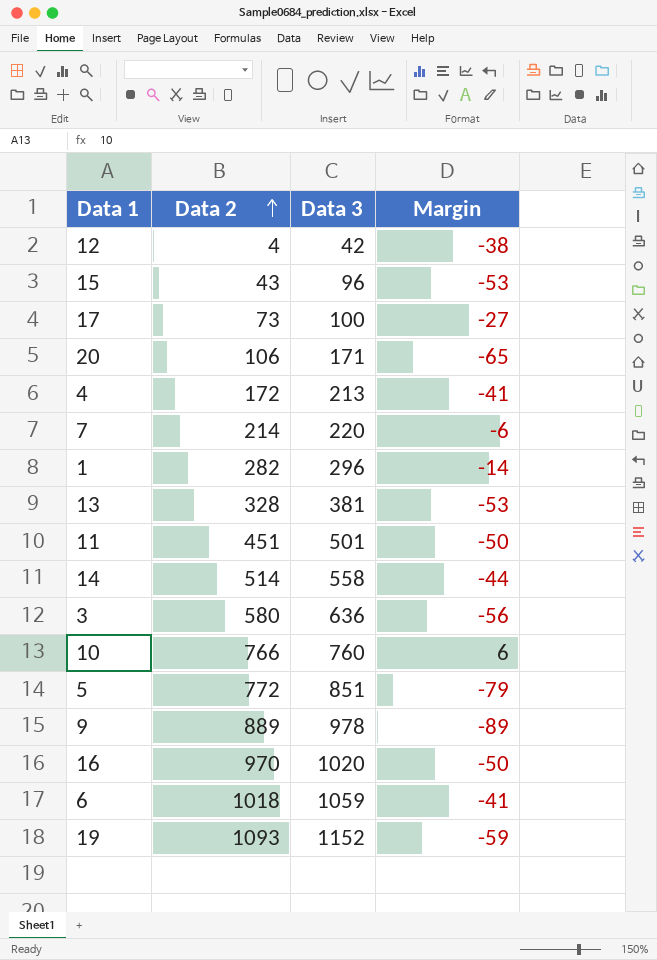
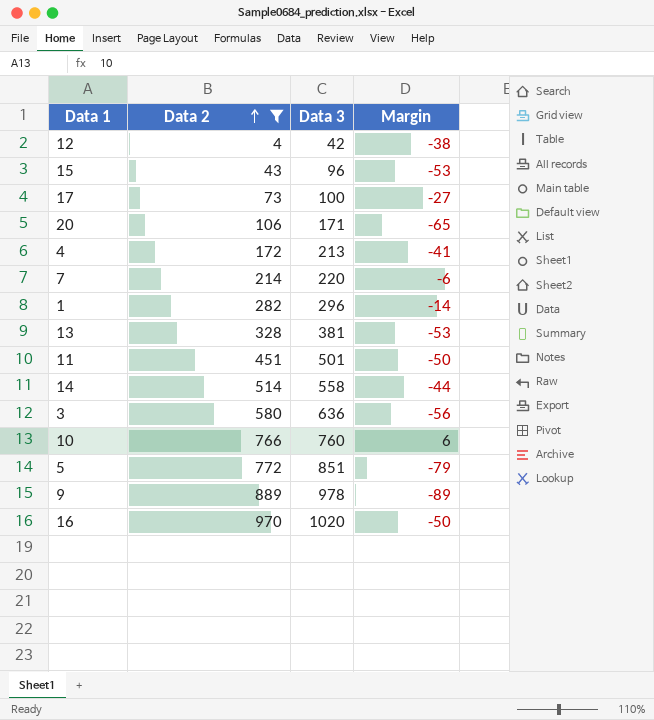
filter: none -> Data 2 <= 970

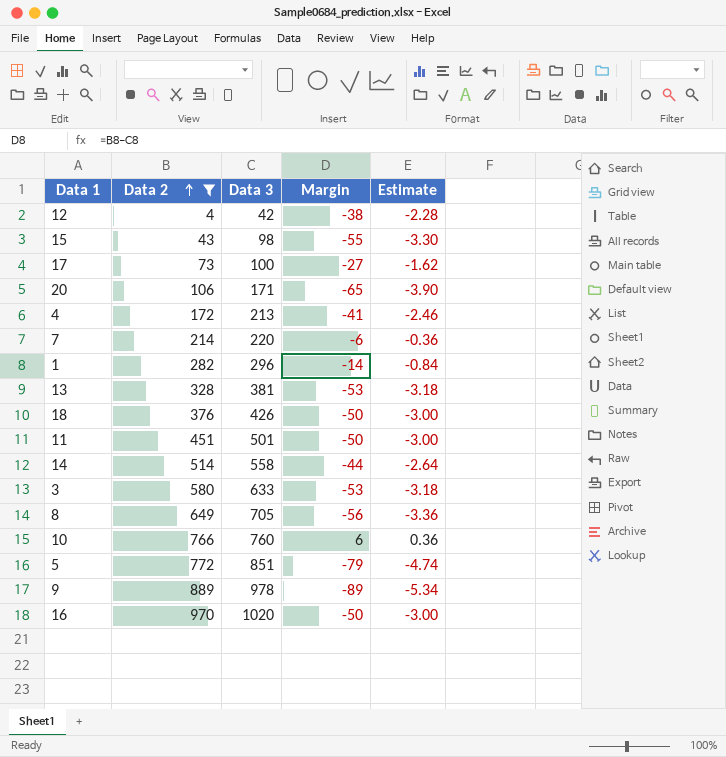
column Estimate | formula: none -> [Margin] * 0.06
15 | Data 3: 96 -> 98
15 | Margin: -53 -> -55
row 18: none -> 376 | 426 | -50 | -3.00
3 | Data 3: 636 -> 633
3 | Margin: -56 -> -53
row 8: none -> 649 | 705 | -56 | -3.36

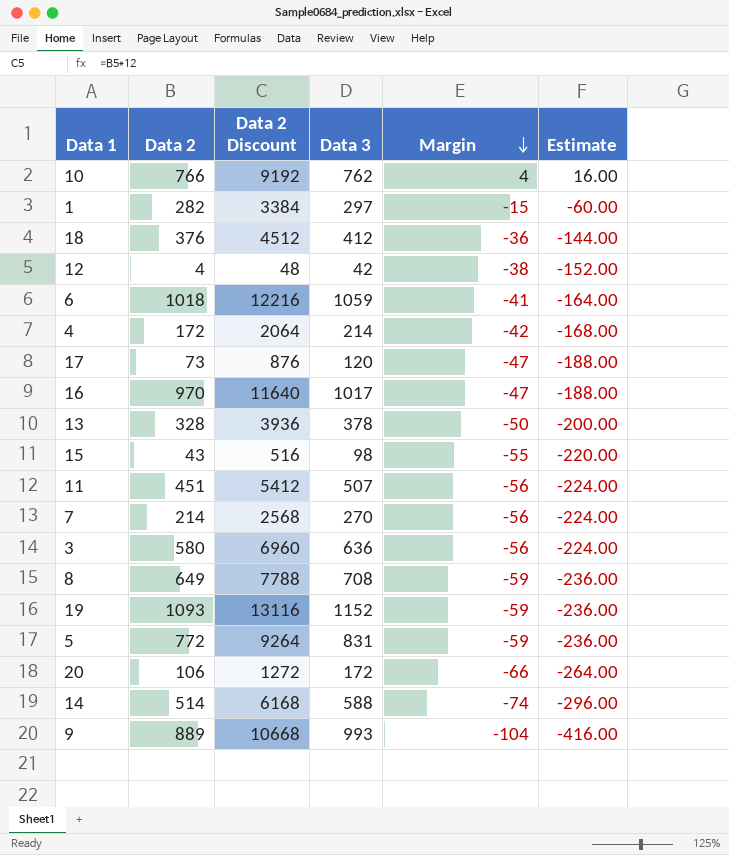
filter: Data 2 <= 970 -> none
row order: Data 2 ascending -> Margin descending
column Data 2 Discount | formula: none -> [Data 2] * 12
column Estimate | formula: [Margin] * 0.06 -> [Margin] * 4
10 | Data 3: 760 -> 762
10 | Margin: 6 -> 4
1 | Data 3: 296 -> 297
1 | Margin: -14 -> -15
18 | Data 3: 426 -> 412
18 | Margin: -50 -> -36
4 | Data 3: 213 -> 214
4 | Margin: -41 -> -42
17 | Data 3: 100 -> 120
17 | Margin: -27 -> -47
16 | Data 3: 1020 -> 1017
16 | Margin: -50 -> -47
13 | Data 3: 381 -> 378
13 | Margin: -53 -> -50
11 | Data 3: 501 -> 507
11 | Margin: -50 -> -56
7 | Data 3: 220 -> 270
7 | Margin: -6 -> -56
3 | Data 3: 633 -> 636
3 | Margin: -53 -> -56
8 | Data 3: 705 -> 708
8 | Margin: -56 -> -59
5 | Data 3: 851 -> 831
5 | Margin: -79 -> -59
20 | Data 3: 171 -> 172
20 | Margin: -65 -> -66
14 | Data 3: 558 -> 588
14 | Margin: -44 -> -74
9 | Data 3: 978 -> 993
9 | Margin: -89 -> -104

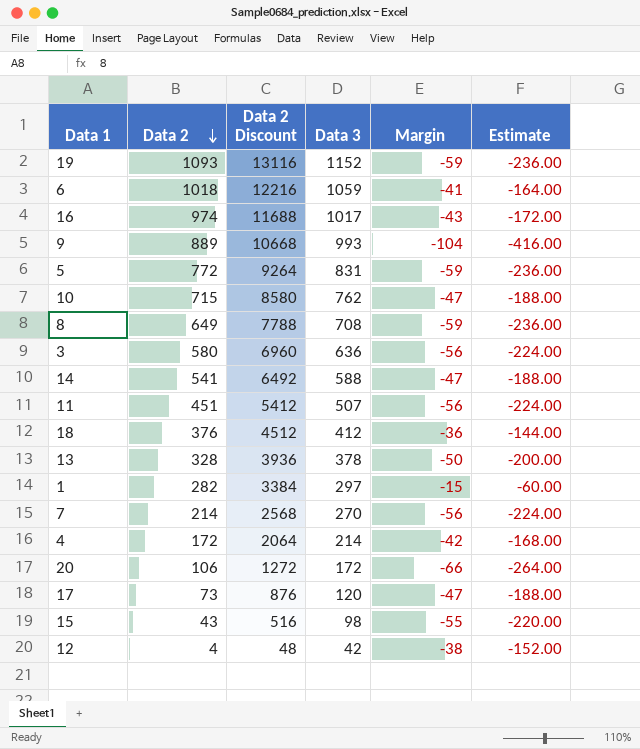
row order: Margin descending -> Data 2 descending
16 | Data 2: 970 -> 974
16 | Data 2 Discount: 11640 -> 11688
16 | Margin: -47 -> -43
16 | Estimate: -188.00 -> -172.00
10 | Data 2: 766 -> 715
10 | Data 2 Discount: 9192 -> 8580
10 | Margin: 4 -> -47
10 | Estimate: 16.00 -> -188.00
14 | Data 2: 514 -> 541
14 | Data 2 Discount: 6168 -> 6492
14 | Margin: -74 -> -47
14 | Estimate: -296.00 -> -188.00

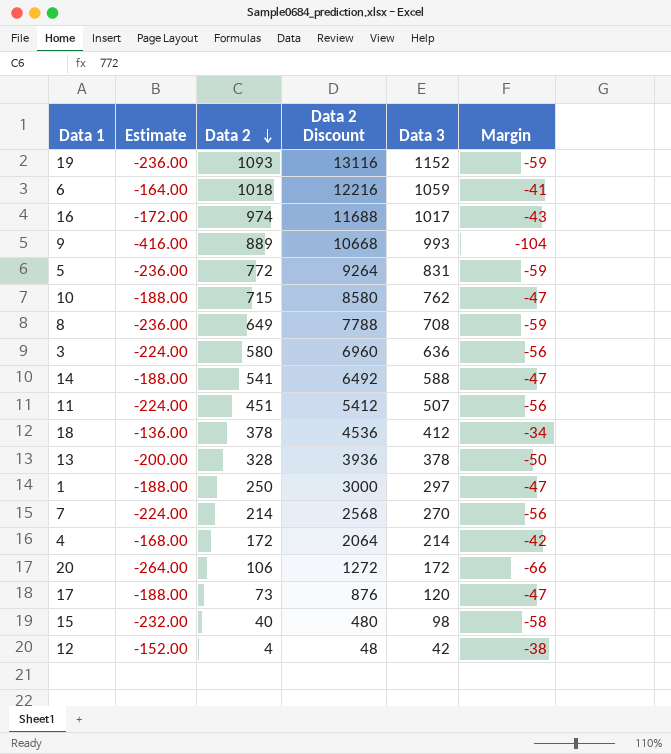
column Estimate | position: 6 -> 2
18 | Estimate: -144.00 -> -136.00
18 | Data 2: 376 -> 378
18 | Data 2 Discount: 4512 -> 4536
18 | Margin: -36 -> -34
1 | Estimate: -60.00 -> -188.00
1 | Data 2: 282 -> 250
1 | Data 2 Discount: 3384 -> 3000
1 | Margin: -15 -> -47
15 | Estimate: -220.00 -> -232.00
15 | Data 2: 43 -> 40
15 | Data 2 Discount: 516 -> 480
15 | Margin: -55 -> -58

